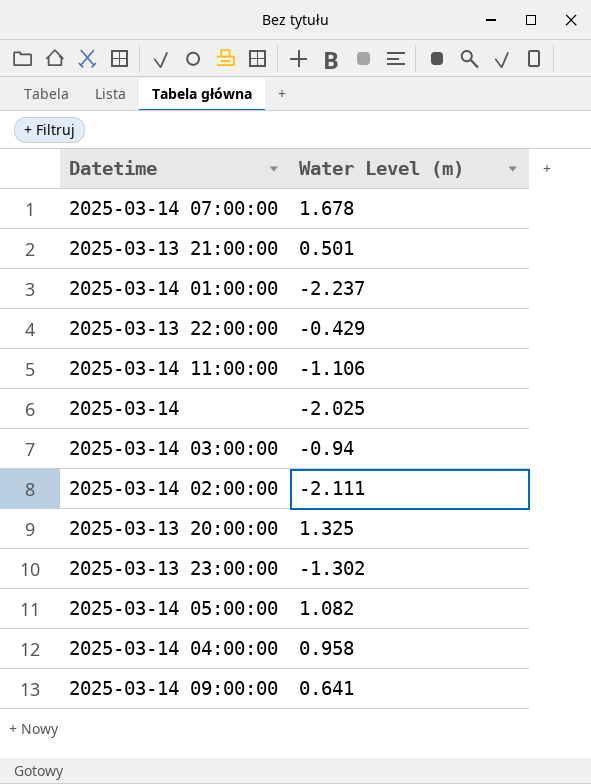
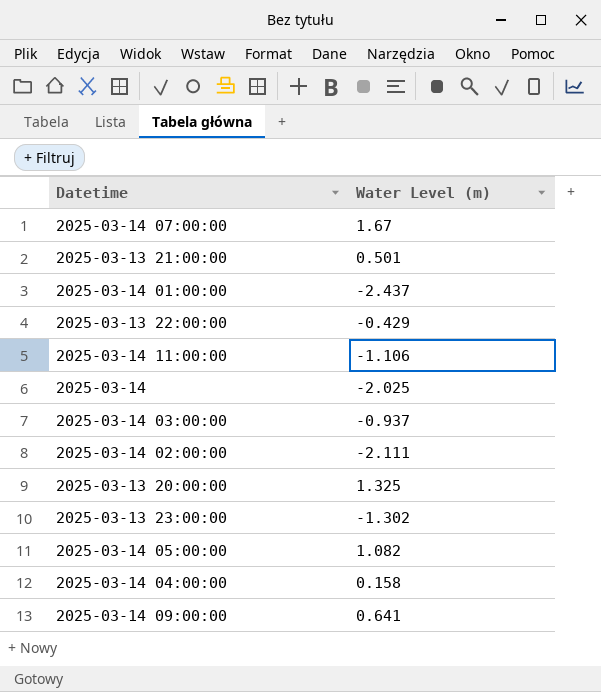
2025-03-14 07:00:00 | Water Level (m): 1.678 -> 1.67
2025-03-14 01:00:00 | Water Level (m): -2.237 -> -2.437
2025-03-14 03:00:00 | Water Level (m): -0.94 -> -0.937
2025-03-14 04:00:00 | Water Level (m): 0.958 -> 0.158

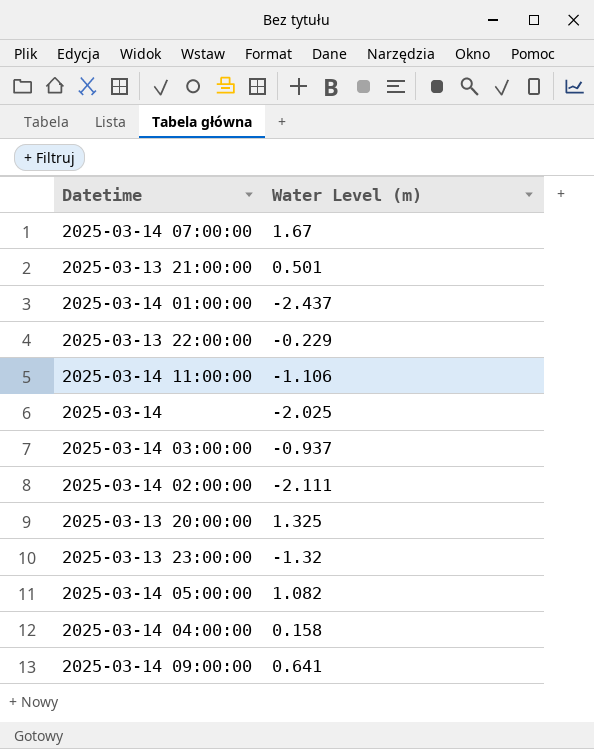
2025-03-13 22:00:00 | Water Level (m): -0.429 -> -0.229
2025-03-13 23:00:00 | Water Level (m): -1.302 -> -1.32

